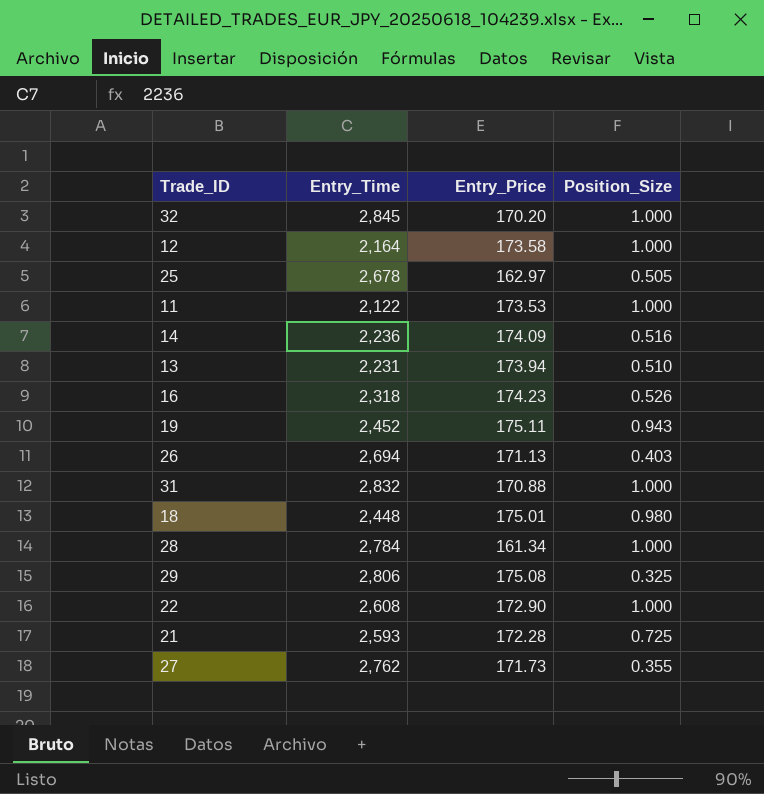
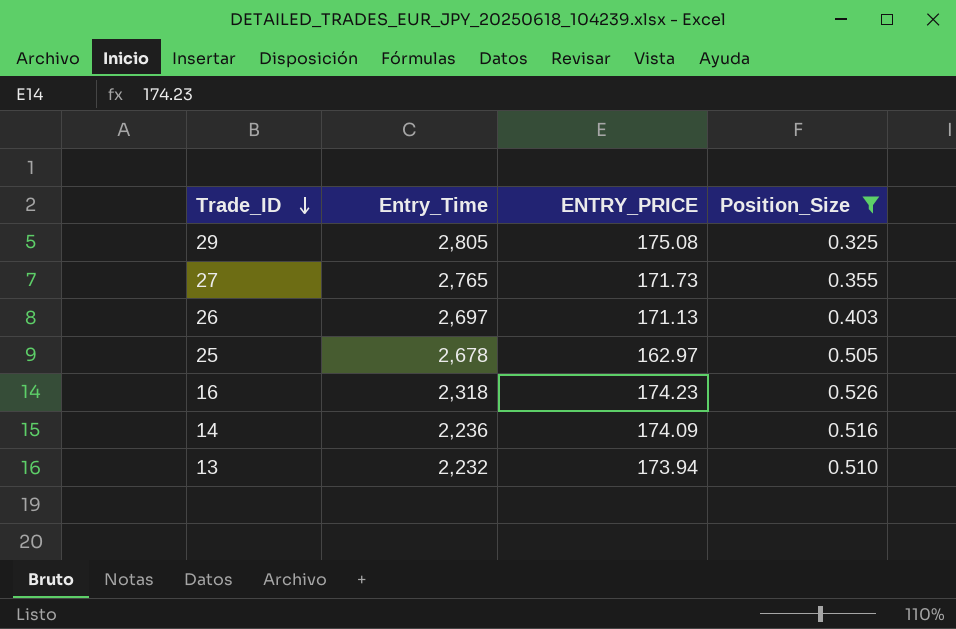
filter: none -> Position_Size <= 0.526
row order: none -> Trade_ID descending
column name: Entry_Price -> ENTRY_PRICE
29 | Entry_Time: 2,806 -> 2,805
27 | Entry_Time: 2,762 -> 2,765
26 | Entry_Time: 2,694 -> 2,697
13 | Entry_Time: 2,231 -> 2,232

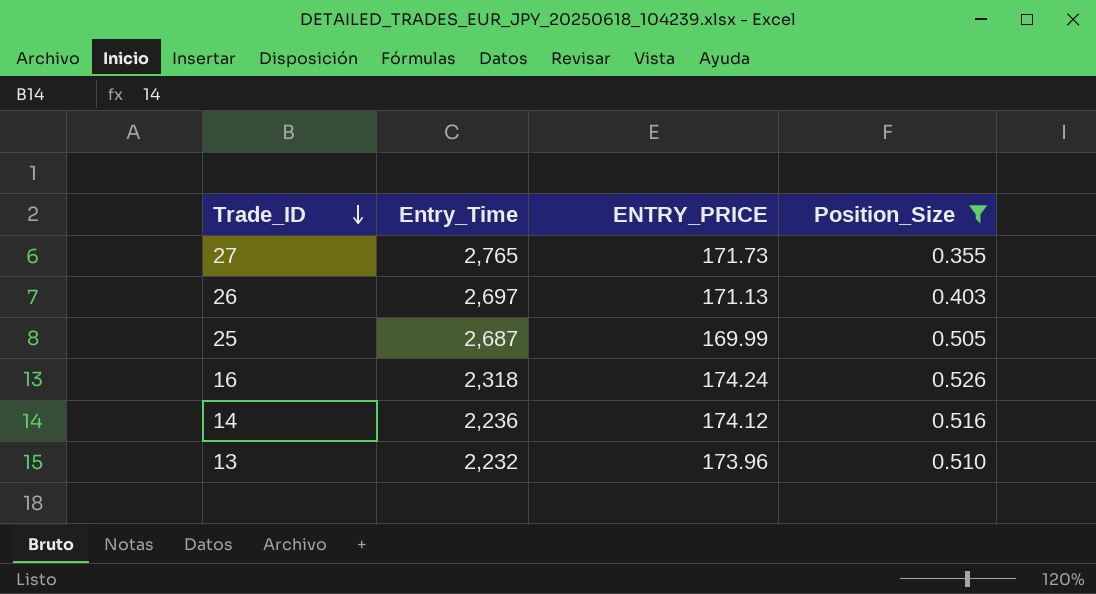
row 29: 2,805 | 175.08 | 0.325 -> none
25 | Entry_Time: 2,678 -> 2,687
25 | ENTRY_PRICE: 162.97 -> 169.99
16 | ENTRY_PRICE: 174.23 -> 174.24
14 | ENTRY_PRICE: 174.09 -> 174.12
13 | ENTRY_PRICE: 173.94 -> 173.96

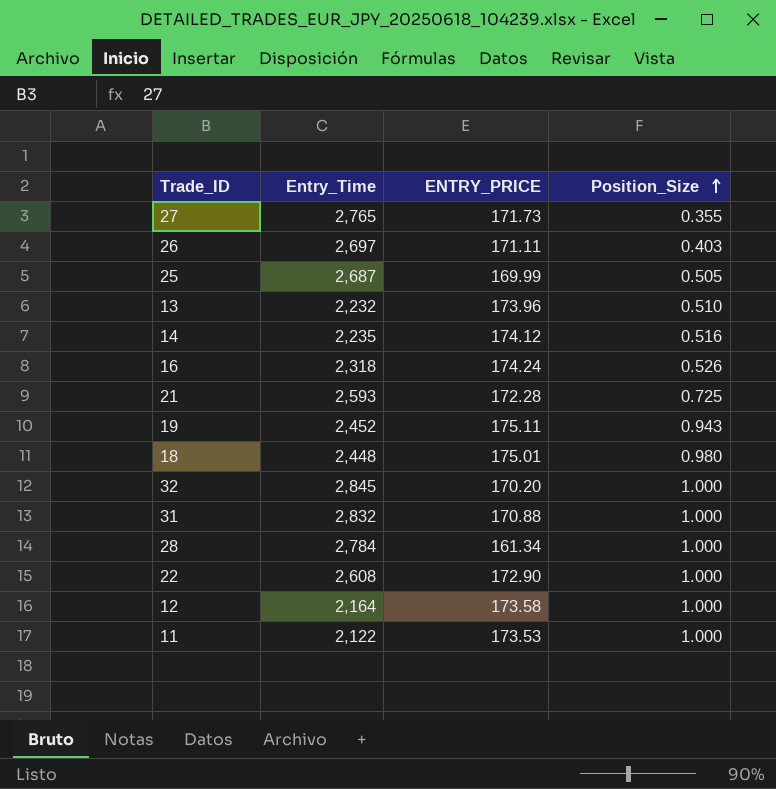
filter: Position_Size <= 0.526 -> none
row order: Trade_ID descending -> Position_Size ascending
26 | ENTRY_PRICE: 171.13 -> 171.11
14 | Entry_Time: 2,236 -> 2,235

